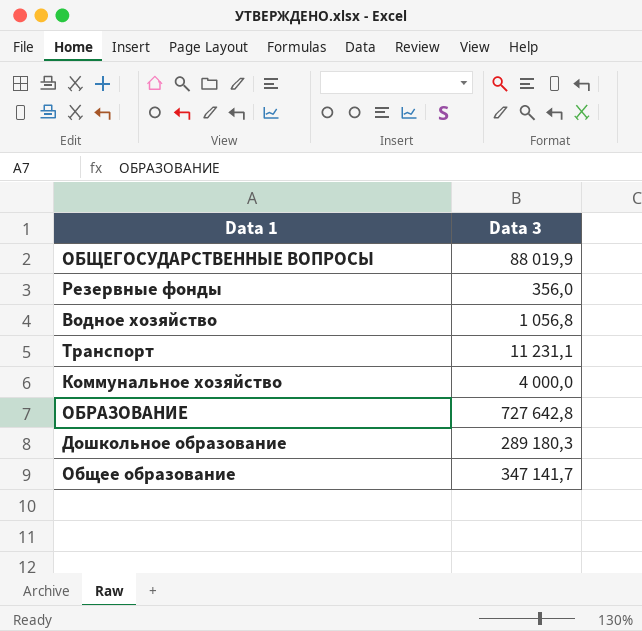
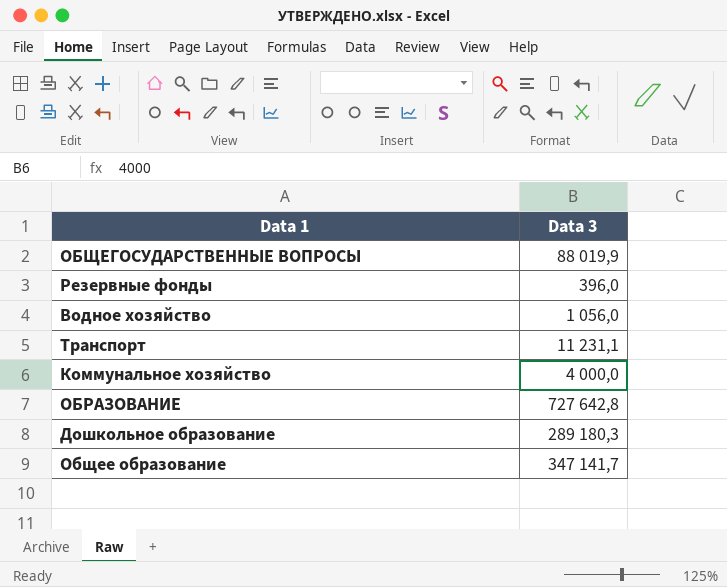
Резервные фонды | Data 3: 356,0 -> 396,0
Водное хозяйство | Data 3: 1 056,8 -> 1 056,0

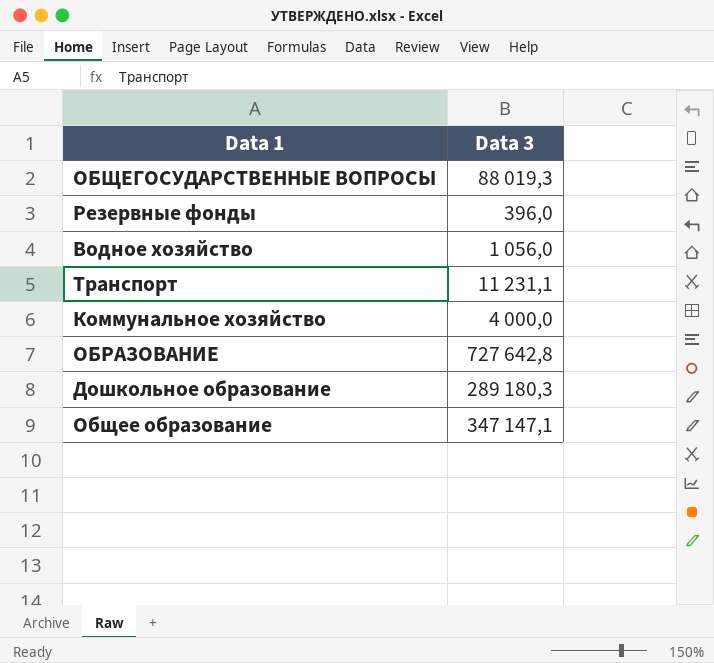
ОБЩЕГОСУДАРСТВЕННЫЕ ВОПРОСЫ | Data 3: 88 019,9 -> 88 019,3
Общее образование | Data 3: 347 141,7 -> 347 147,1

